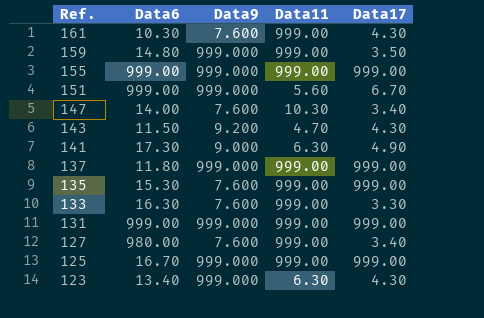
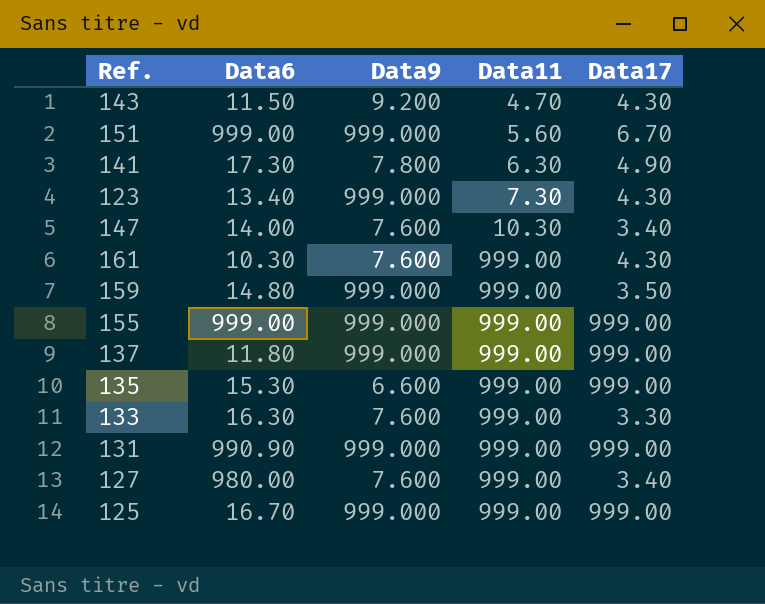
row order: Ref. descending -> Data11 ascending
141 | Data9: 9.000 -> 7.800
123 | Data11: 6.30 -> 7.30
135 | Data9: 7.600 -> 6.600
131 | Data6: 999.00 -> 990.90

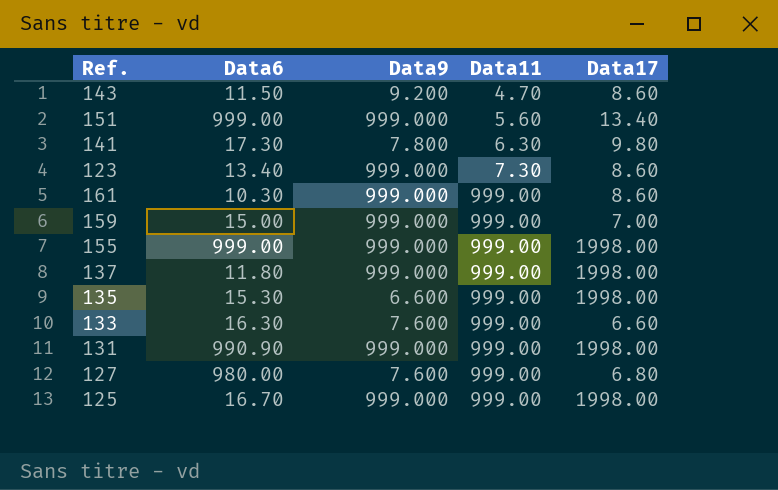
row 147: 14.00 | 7.600 | 10.30 | 3.40 -> none
143 | Data17: 4.30 -> 8.60
151 | Data17: 6.70 -> 13.40
141 | Data17: 4.90 -> 9.80
123 | Data17: 4.30 -> 8.60
161 | Data9: 7.600 -> 999.000
161 | Data17: 4.30 -> 8.60
159 | Data6: 14.80 -> 15.00
159 | Data17: 3.50 -> 7.00
155 | Data17: 999.00 -> 1998.00
137 | Data17: 999.00 -> 1998.00
135 | Data17: 999.00 -> 1998.00
133 | Data17: 3.30 -> 6.60
131 | Data17: 999.00 -> 1998.00
127 | Data17: 3.40 -> 6.80
125 | Data17: 999.00 -> 1998.00

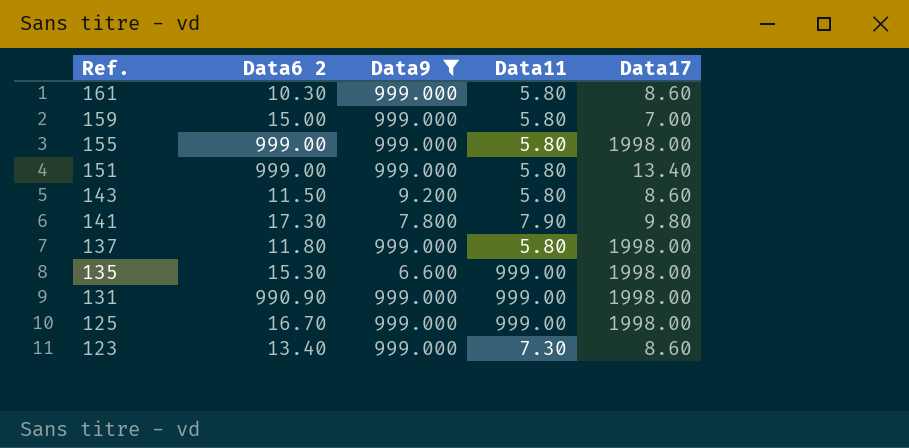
filter: none -> Data9 != 7.600
row order: Data11 ascending -> Ref. descending
column name: Data6 -> Data6 2
161 | Data11: 999.00 -> 5.80
159 | Data11: 999.00 -> 5.80
155 | Data11: 999.00 -> 5.80
151 | Data11: 5.60 -> 5.80
143 | Data11: 4.70 -> 5.80
141 | Data11: 6.30 -> 7.90
137 | Data11: 999.00 -> 5.80

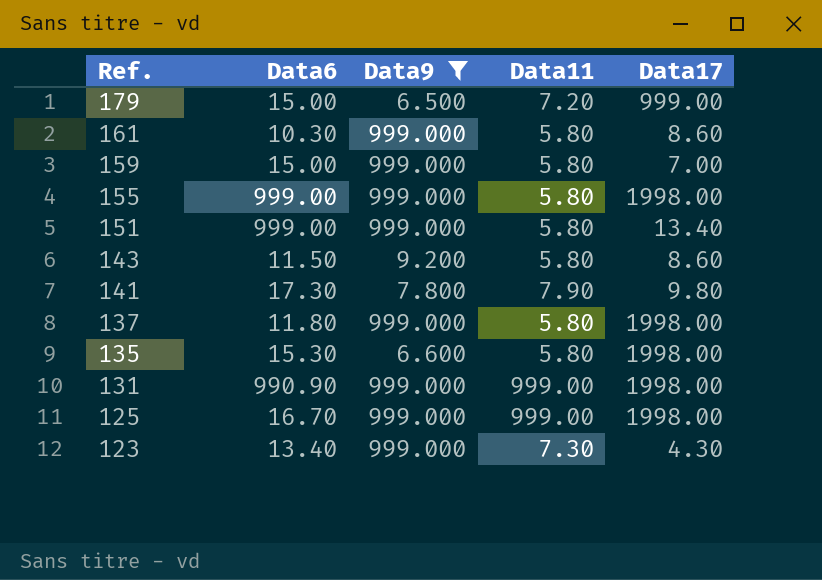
column name: Data6 2 -> Data6
row 179: none -> 15.00 | 6.500 | 7.20 | 999.00
135 | Data11: 999.00 -> 5.80
123 | Data17: 8.60 -> 4.30

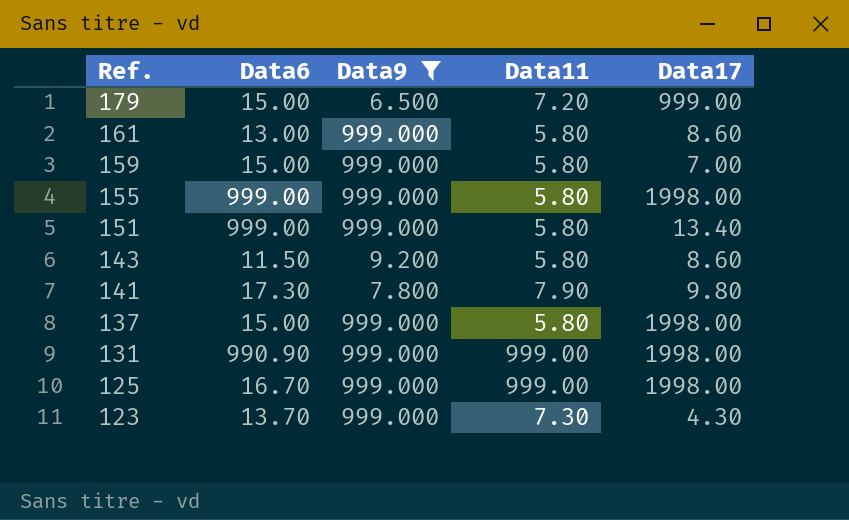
row 135: 15.30 | 6.600 | 5.80 | 1998.00 -> none
161 | Data6: 10.30 -> 13.00
137 | Data6: 11.80 -> 15.00
123 | Data6: 13.40 -> 13.70

